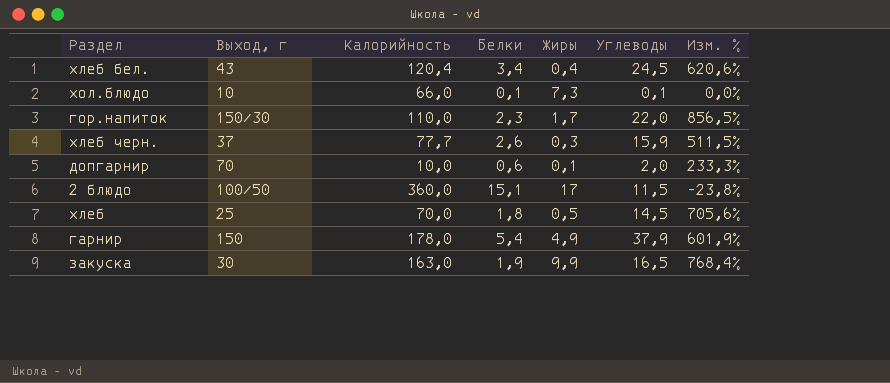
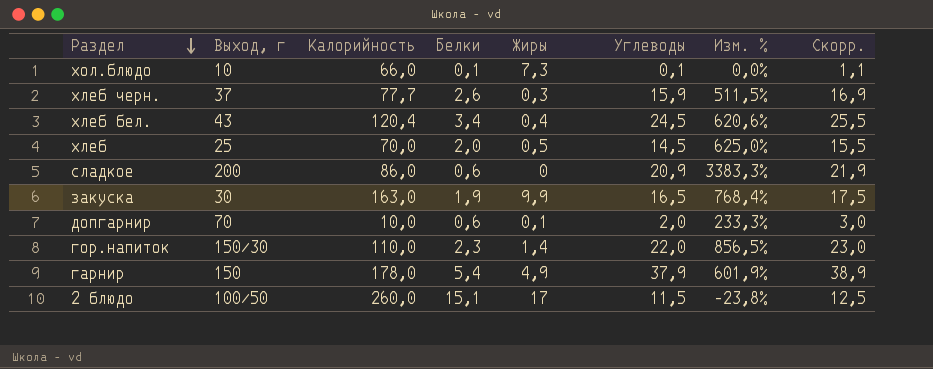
row order: none -> Раздел descending
column Скорр. | formula: none -> [Углеводы] + 1
хлеб | Белки: 1,8 -> 2,0
хлеб | Изм. %: 705,6% -> 625,0%
row сладкое: none -> 200 | 86,0 | 0,6 | 0 | 20,9 | 3383,3% | 21,9
гор.напиток | Жиры: 1,7 -> 1,4
2 блюдо | Калорийность: 360,0 -> 260,0

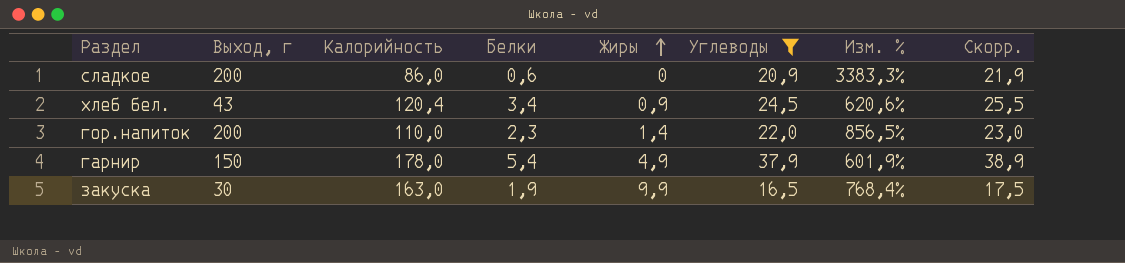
filter: none -> Углеводы >= 16,5
row order: Раздел descending -> Жиры ascending
хлеб бел. | Жиры: 0,4 -> 0,9
гор.напиток | Выход, г: 150/30 -> 200

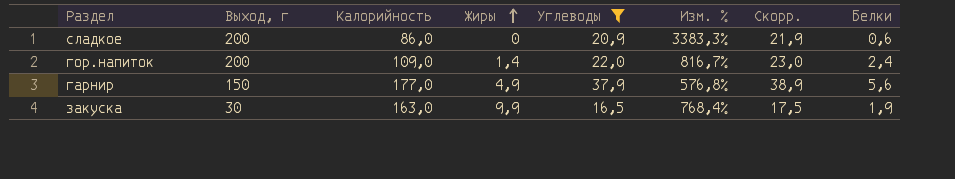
column Белки | position: 4 -> 8
row хлеб бел.: 43 | 120,4 | 3,4 | 0,9 | 24,5 | 620,6% | 25,5 -> none
гор.напиток | Калорийность: 110,0 -> 109,0
гор.напиток | Изм. %: 856,5% -> 816,7%
гор.напиток | Белки: 2,3 -> 2,4
гарнир | Калорийность: 178,0 -> 177,0
гарнир | Изм. %: 601,9% -> 576,8%
гарнир | Белки: 5,4 -> 5,6

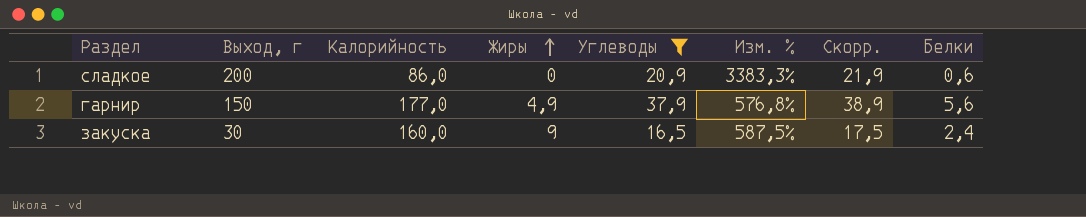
row гор.напиток: 200 | 109,0 | 1,4 | 22,0 | 816,7% | 23,0 | 2,4 -> none
закуска | Калорийность: 163,0 -> 160,0
закуска | Жиры: 9,9 -> 9
закуска | Изм. %: 768,4% -> 587,5%
закуска | Белки: 1,9 -> 2,4

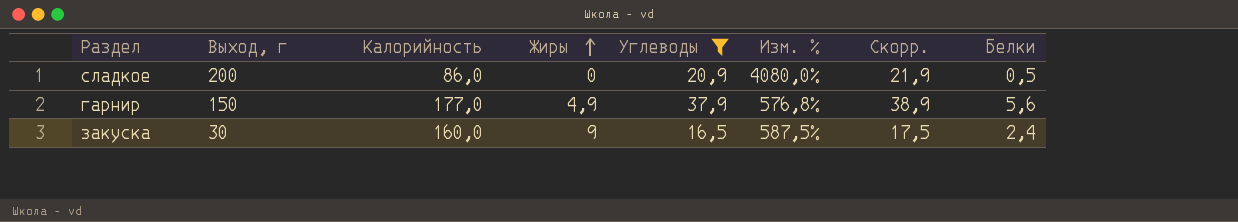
сладкое | Изм. %: 3383,3% -> 4080,0%
сладкое | Белки: 0,6 -> 0,5

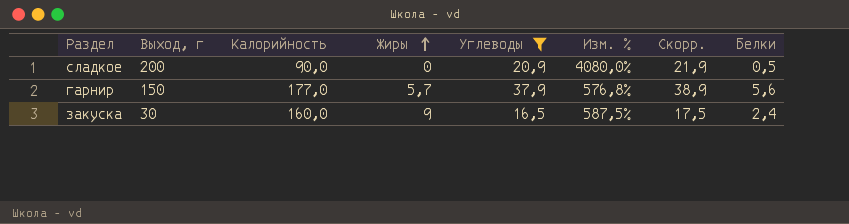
сладкое | Калорийность: 86,0 -> 90,0
гарнир | Жиры: 4,9 -> 5,7

